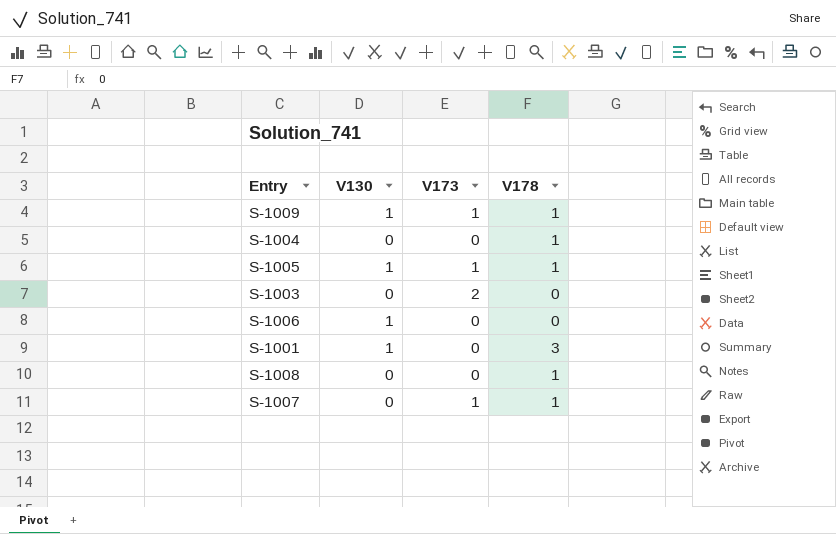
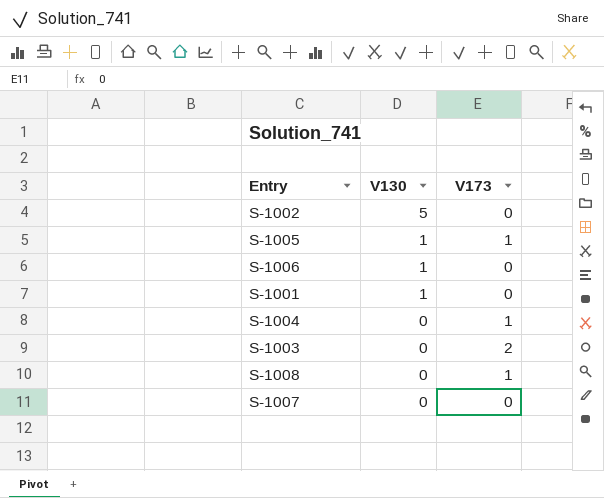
row order: none -> V130 descending
column V178 | position: 4 -> none
row S-1009: 1 | 1 | 1 -> none
row S-1002: none -> 5 | 0
S-1004 | V173: 0 -> 1
S-1008 | V173: 0 -> 1
S-1007 | V173: 1 -> 0

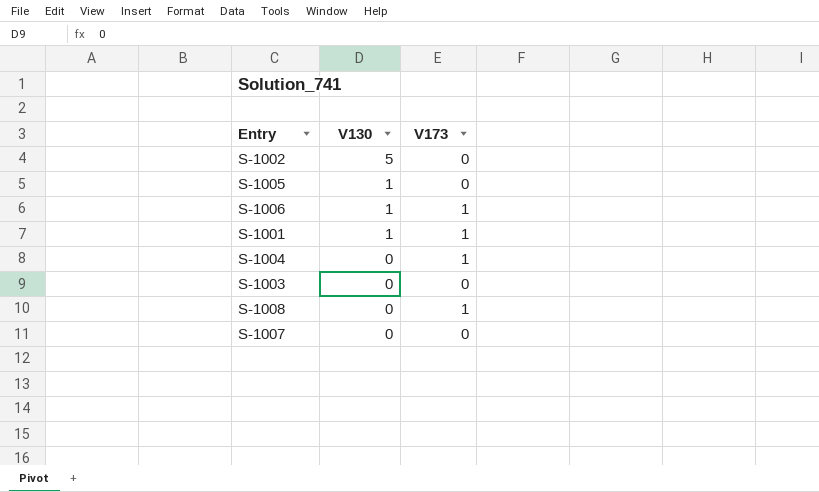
S-1005 | V173: 1 -> 0
S-1006 | V173: 0 -> 1
S-1001 | V173: 0 -> 1
S-1003 | V173: 2 -> 0

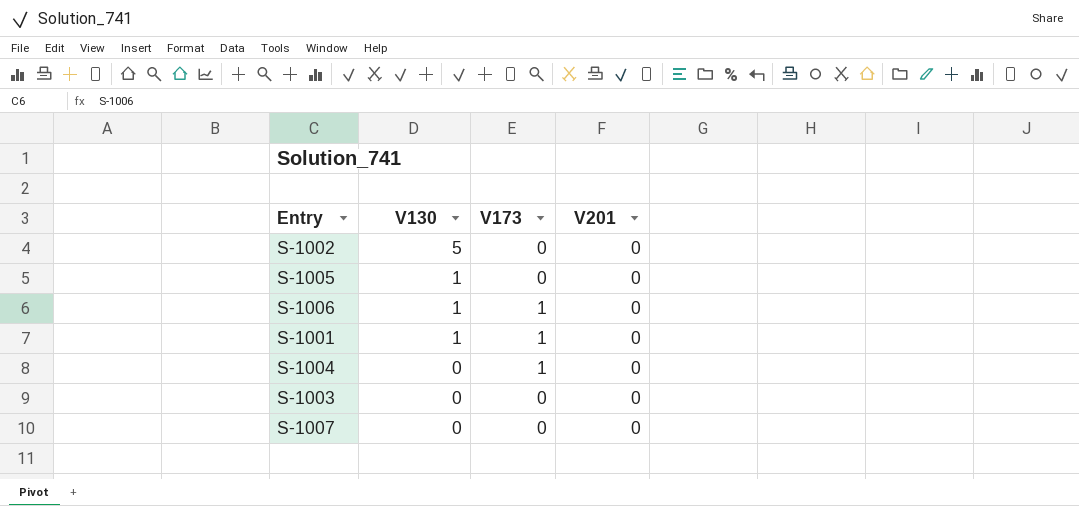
column V201 | position: none -> 4
row S-1008: 0 | 1 -> none

